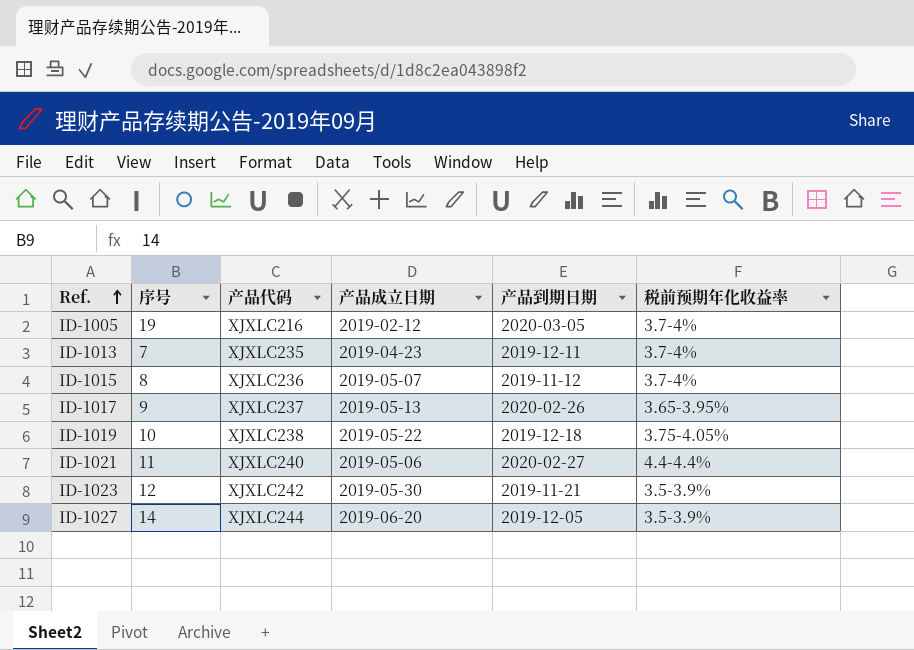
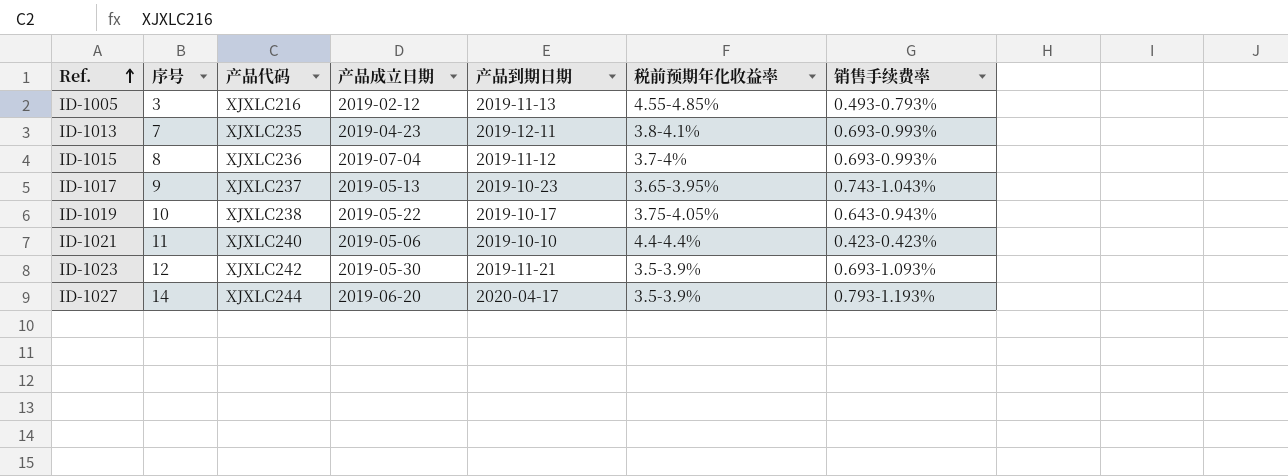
column 销售手续费率 | position: none -> 7
ID-1005 | 序号: 19 -> 3
ID-1005 | 产品到期日期: 2020-03-05 -> 2019-11-13
ID-1005 | 税前预期年化收益率: 3.7-4% -> 4.55-4.85%
ID-1013 | 税前预期年化收益率: 3.7-4% -> 3.8-4.1%
ID-1015 | 产品成立日期: 2019-05-07 -> 2019-07-04
ID-1017 | 产品到期日期: 2020-02-26 -> 2019-10-23
ID-1019 | 产品到期日期: 2019-12-18 -> 2019-10-17
ID-1021 | 产品到期日期: 2020-02-27 -> 2019-10-10
ID-1027 | 产品到期日期: 2019-12-05 -> 2020-04-17

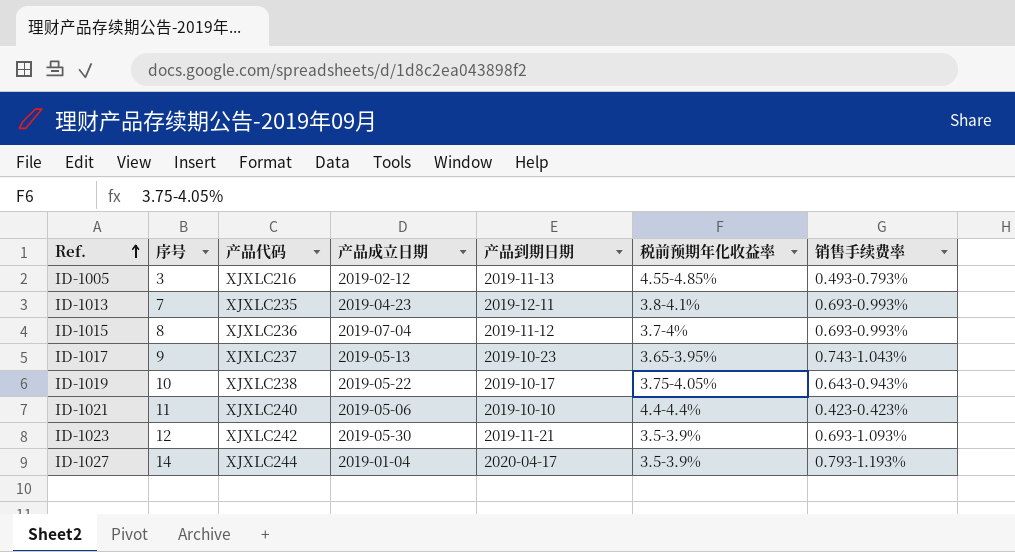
ID-1027 | 产品成立日期: 2019-06-20 -> 2019-01-04

